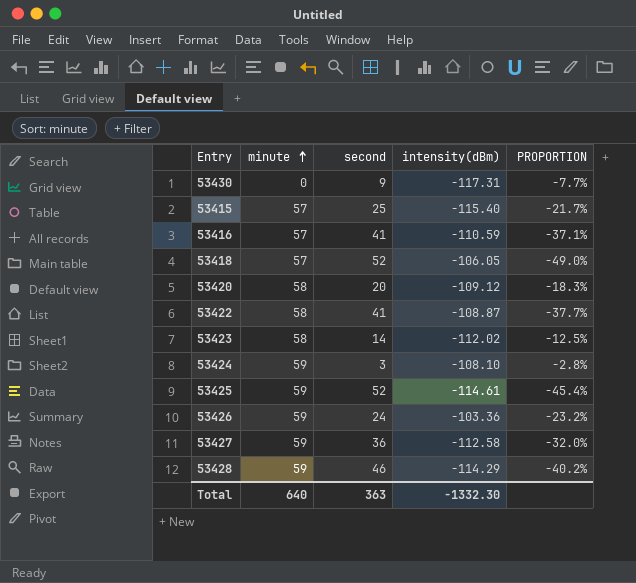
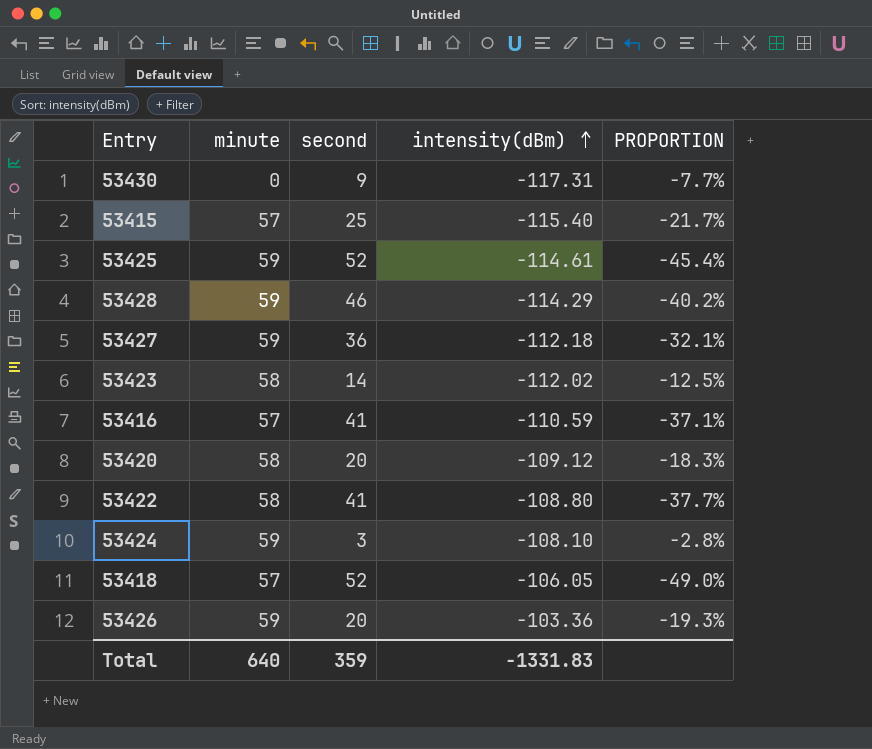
row order: minute ascending -> intensity(dBm) ascending
53427 | intensity(dBm): -112.58 -> -112.18
53427 | PROPORTION: -32.0% -> -32.1%
53422 | intensity(dBm): -108.87 -> -108.80
53426 | second: 24 -> 20
53426 | PROPORTION: -23.2% -> -19.3%
Total | second: 363 -> 359
Total | intensity(dBm): -1332.30 -> -1331.83

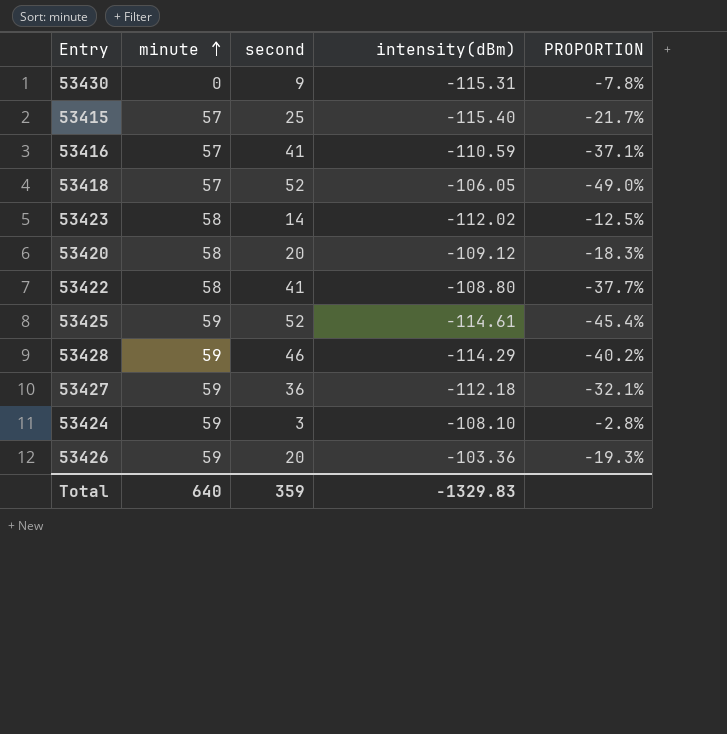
row order: intensity(dBm) ascending -> minute ascending
53430 | intensity(dBm): -117.31 -> -115.31
53430 | PROPORTION: -7.7% -> -7.8%
Total | intensity(dBm): -1331.83 -> -1329.83

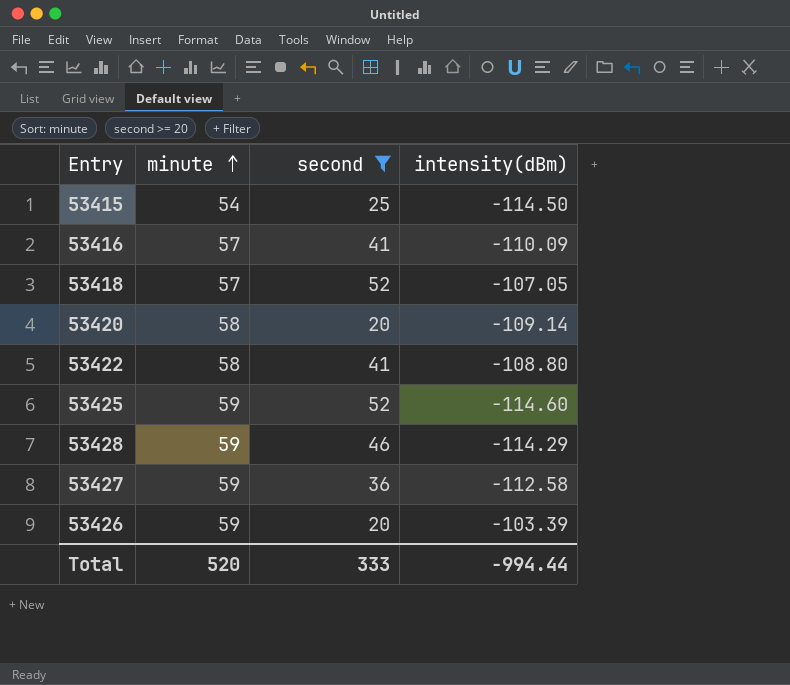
filter: none -> second >= 20
column PROPORTION | formula: [second] / [intensity(dBm)] -> none
53415 | minute: 57 -> 54
53415 | intensity(dBm): -115.40 -> -114.50
53416 | intensity(dBm): -110.59 -> -110.09
53418 | intensity(dBm): -106.05 -> -107.05
53420 | intensity(dBm): -109.12 -> -109.14
53425 | intensity(dBm): -114.61 -> -114.60
53427 | intensity(dBm): -112.18 -> -112.58
53426 | intensity(dBm): -103.36 -> -103.39
Total | minute: 640 -> 520
Total | second: 359 -> 333
Total | intensity(dBm): -1329.83 -> -994.44

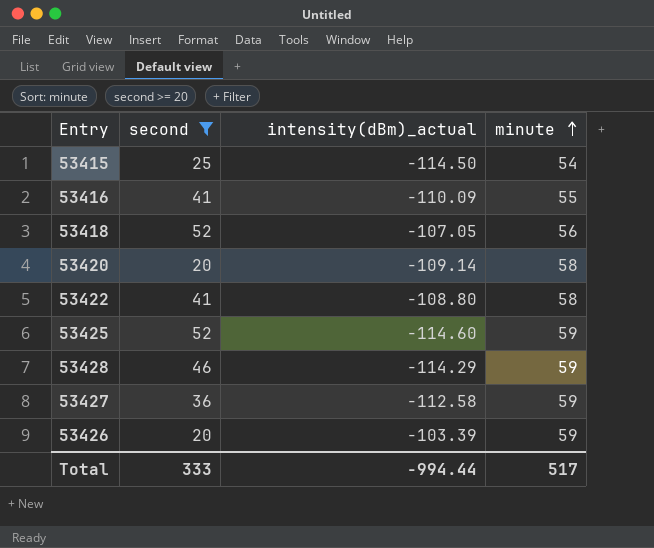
column name: intensity(dBm) -> intensity(dBm)_actual
column minute | position: 2 -> 4
53416 | minute: 57 -> 55
53418 | minute: 57 -> 56
Total | minute: 520 -> 517

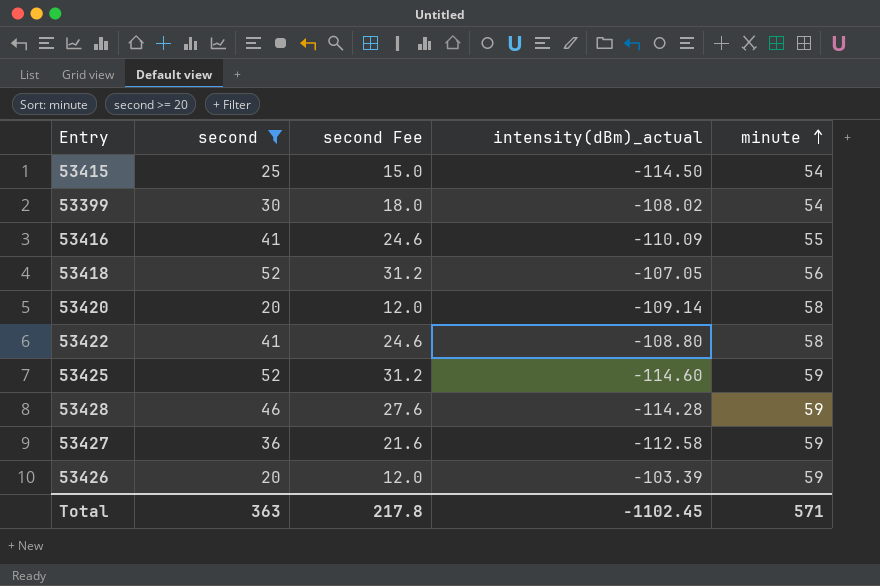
column second Fee | formula: none -> [second] * 0.6
row 53399: none -> 30 | 18.0 | -108.02 | 54
53428 | intensity(dBm)_actual: -114.29 -> -114.28
Total | second: 333 -> 363
Total | intensity(dBm)_actual: -994.44 -> -1102.45
Total | minute: 517 -> 571

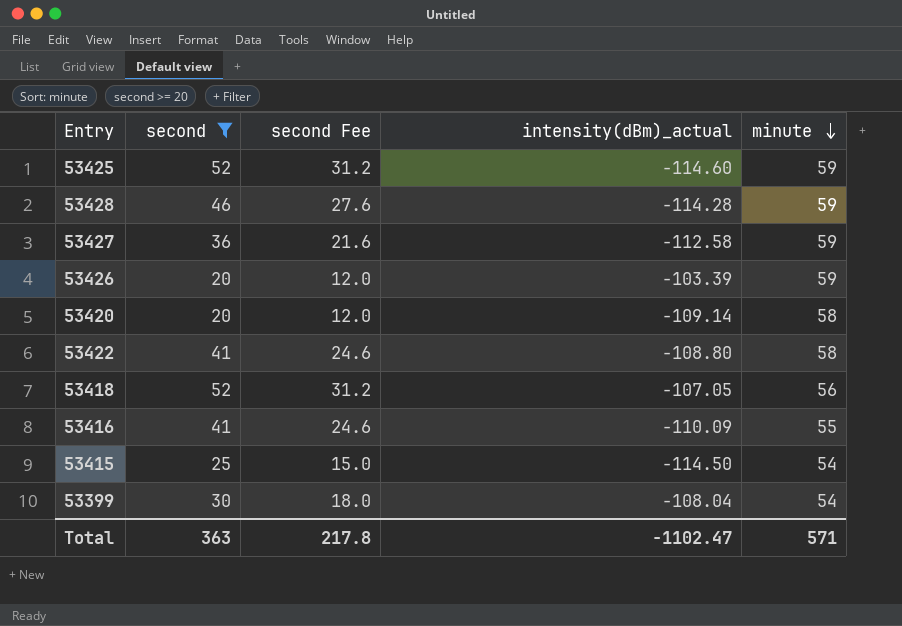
row order: minute ascending -> minute descending
53399 | intensity(dBm)_actual: -108.02 -> -108.04
Total | intensity(dBm)_actual: -1102.45 -> -1102.47

